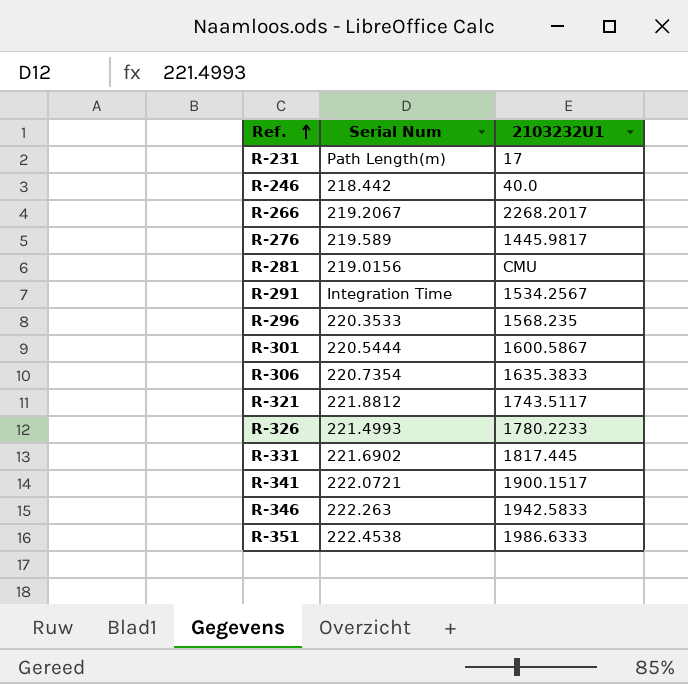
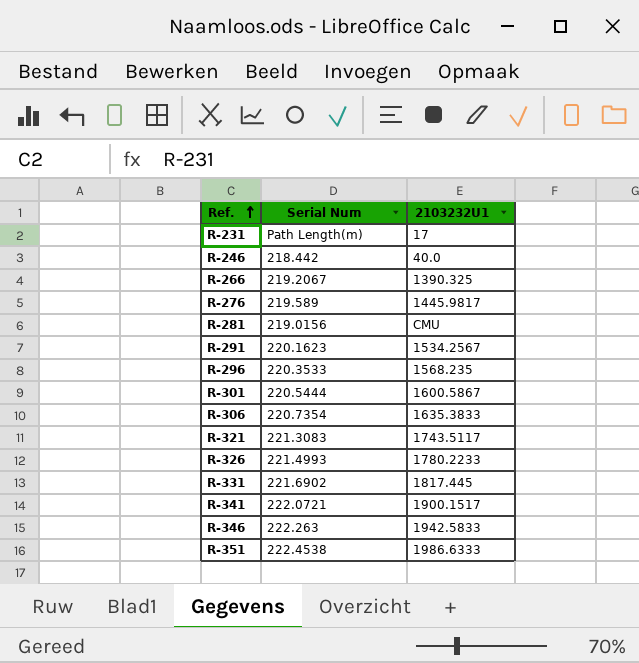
R-266 | 2103232U1: 2268.2017 -> 1390.325
R-291 | Serial Num: Integration Time -> 220.1623
R-321 | Serial Num: 221.8812 -> 221.3083

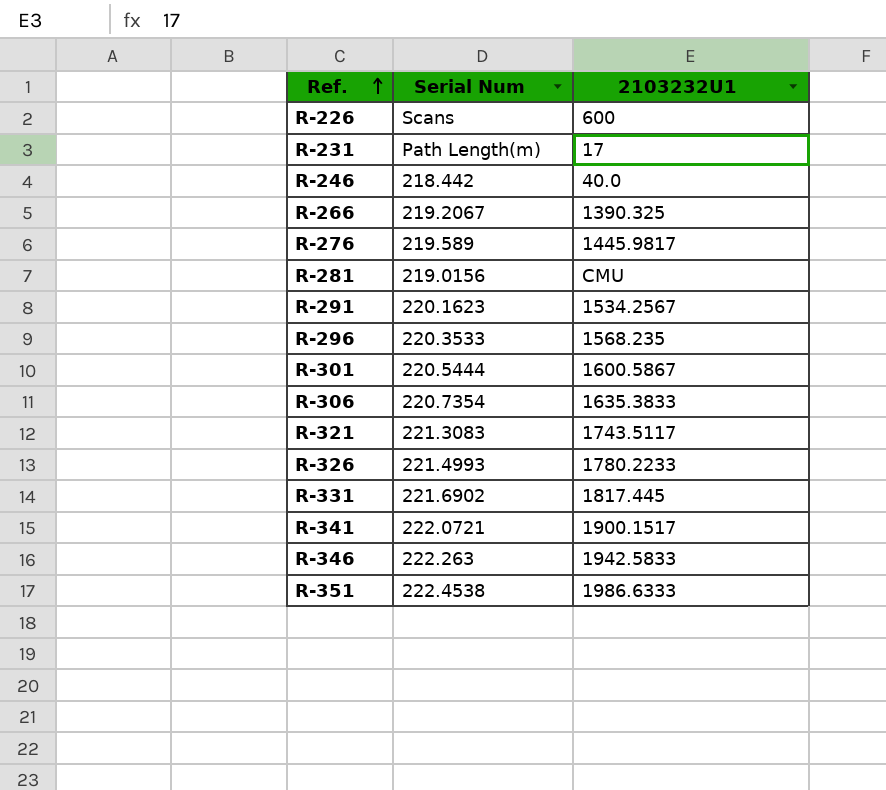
row R-226: none -> Scans | 600

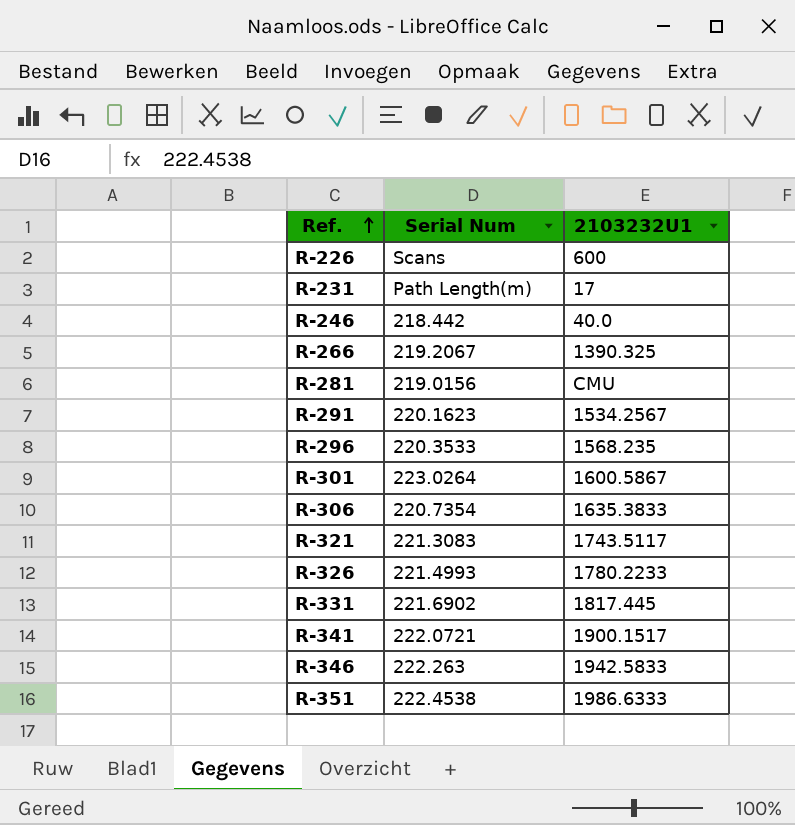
row R-276: 219.589 | 1445.9817 -> none
R-301 | Serial Num: 220.5444 -> 223.0264

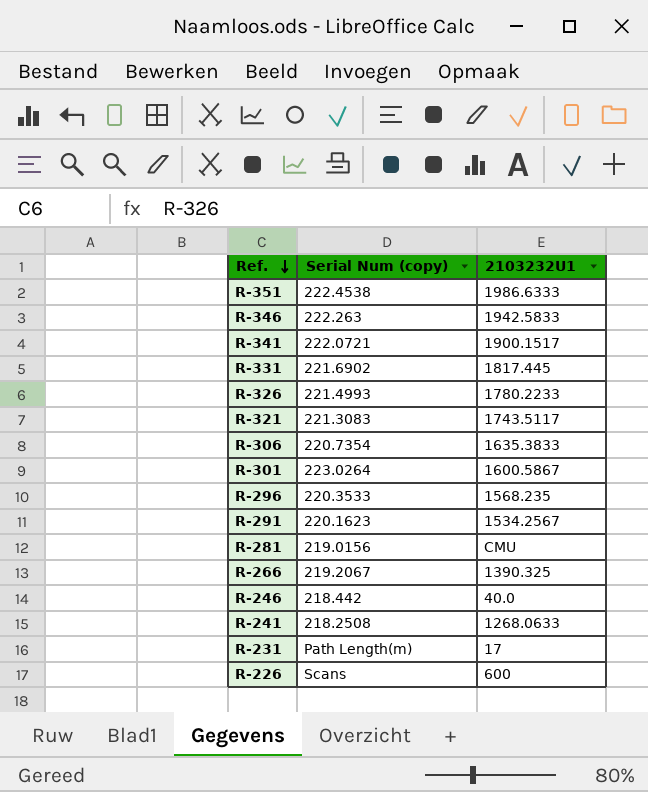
row order: Ref. ascending -> Ref. descending
column name: Serial Num -> Serial Num (copy)
row R-241: none -> 218.2508 | 1268.0633

